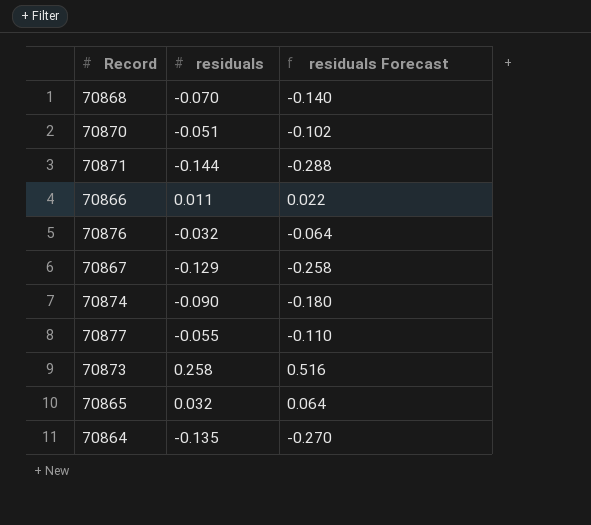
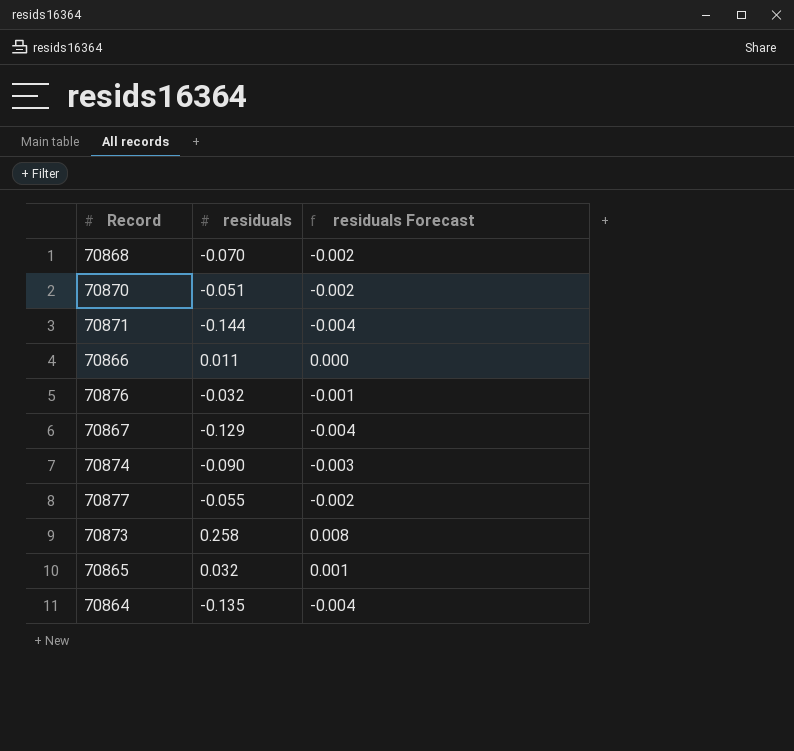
column residuals Forecast | formula: [residuals] * 2 -> [residuals] * 0.03

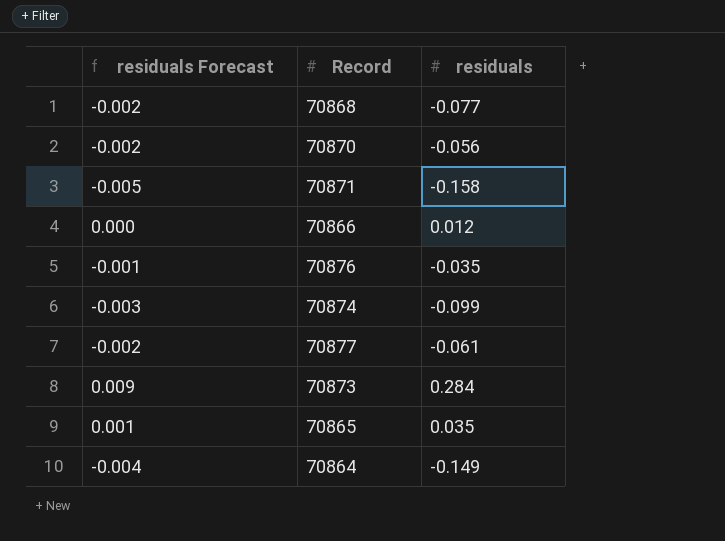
column residuals Forecast | position: 3 -> 1
row 70867: -0.129 | -0.004 -> none
70868 | residuals: -0.070 -> -0.077
70870 | residuals: -0.051 -> -0.056
70871 | residuals Forecast: -0.004 -> -0.005
70871 | residuals: -0.144 -> -0.158
70866 | residuals: 0.011 -> 0.012
70876 | residuals: -0.032 -> -0.035
70874 | residuals: -0.090 -> -0.099
70877 | residuals: -0.055 -> -0.061
70873 | residuals Forecast: 0.008 -> 0.009
70873 | residuals: 0.258 -> 0.284
70865 | residuals: 0.032 -> 0.035
70864 | residuals: -0.135 -> -0.149

